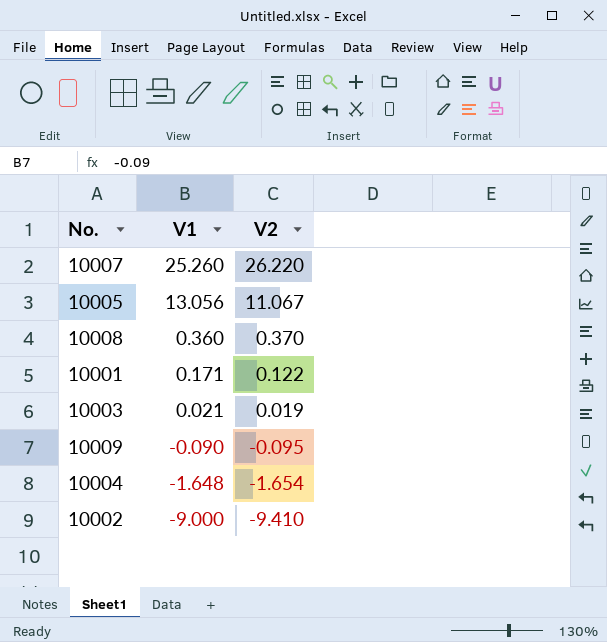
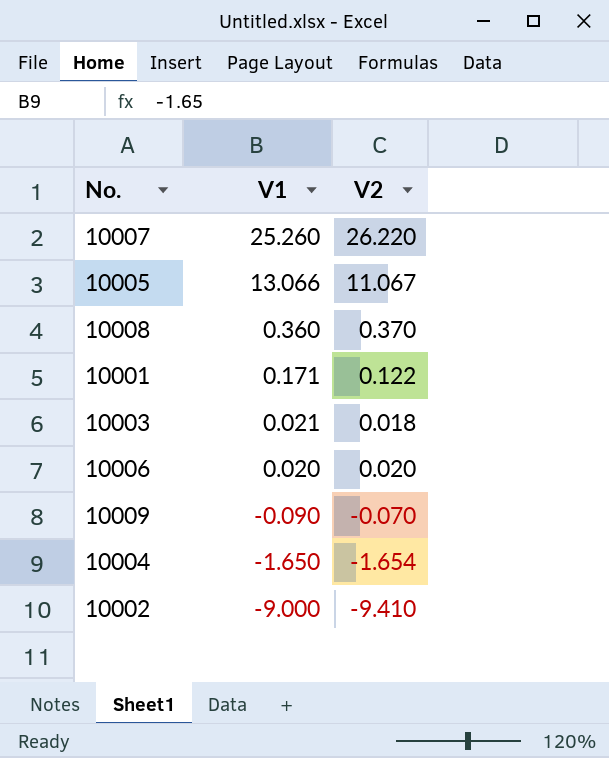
10005 | V1: 13.056 -> 13.066
10003 | V2: 0.019 -> 0.018
row 10006: none -> 0.020 | 0.020
10009 | V2: -0.095 -> -0.070
10004 | V1: -1.648 -> -1.650

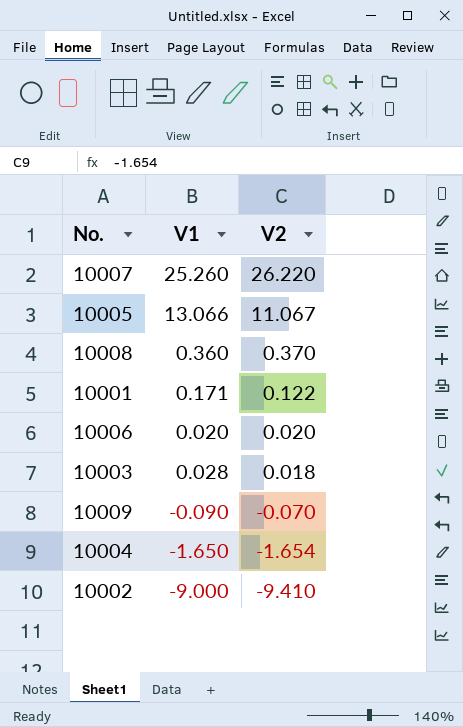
row order: V1 descending -> V2 descending
10003 | V1: 0.021 -> 0.028

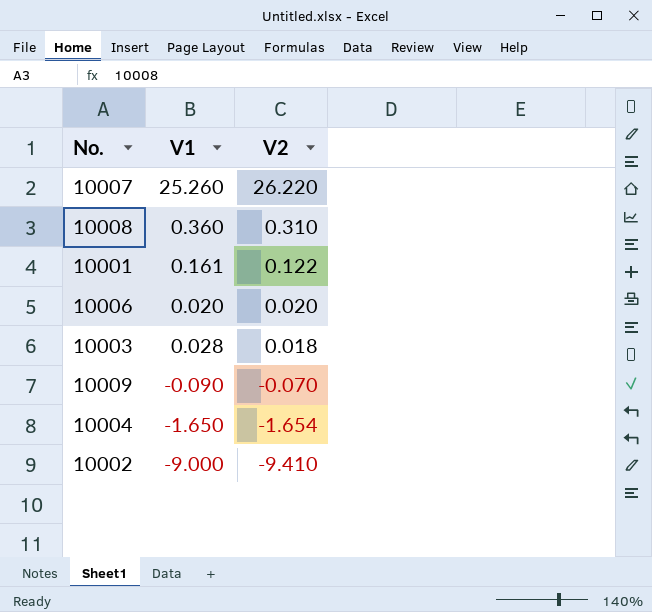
row 10005: 13.066 | 11.067 -> none
10008 | V2: 0.370 -> 0.310
10001 | V1: 0.171 -> 0.161

